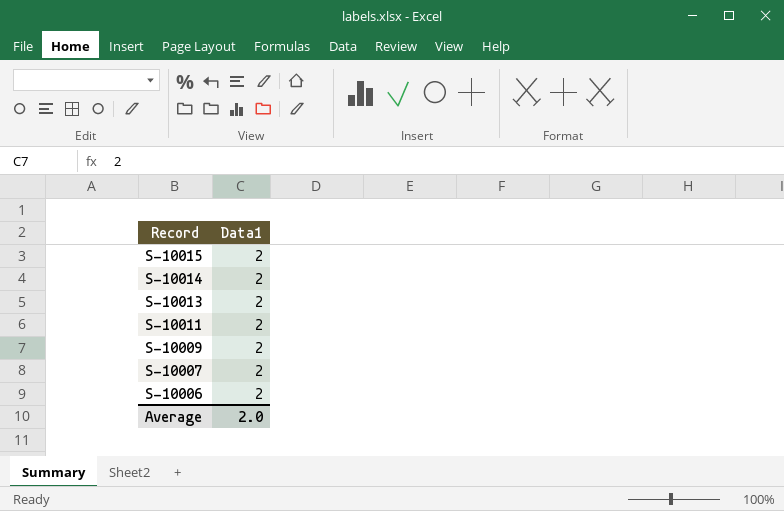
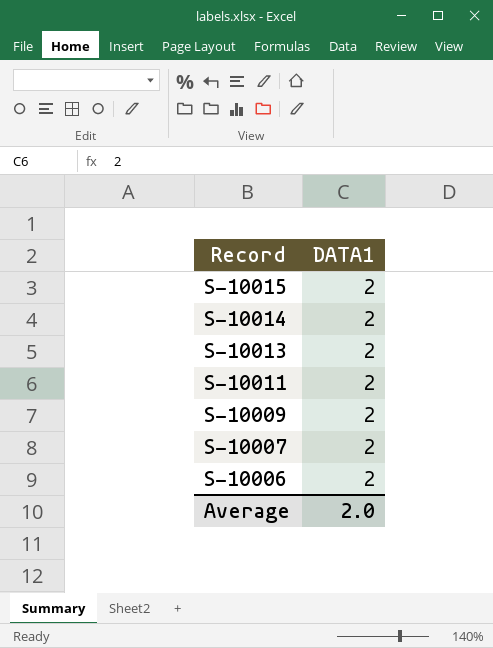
column name: Data1 -> DATA1

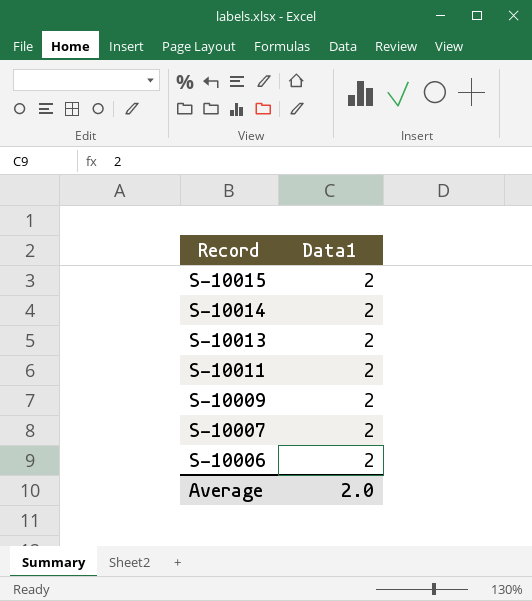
column name: DATA1 -> Data1

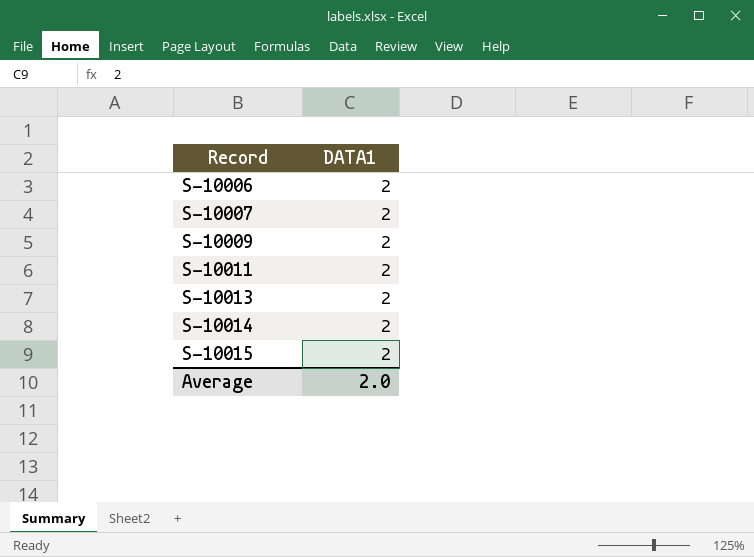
row order: Record descending -> Record ascending
column name: Data1 -> DATA1

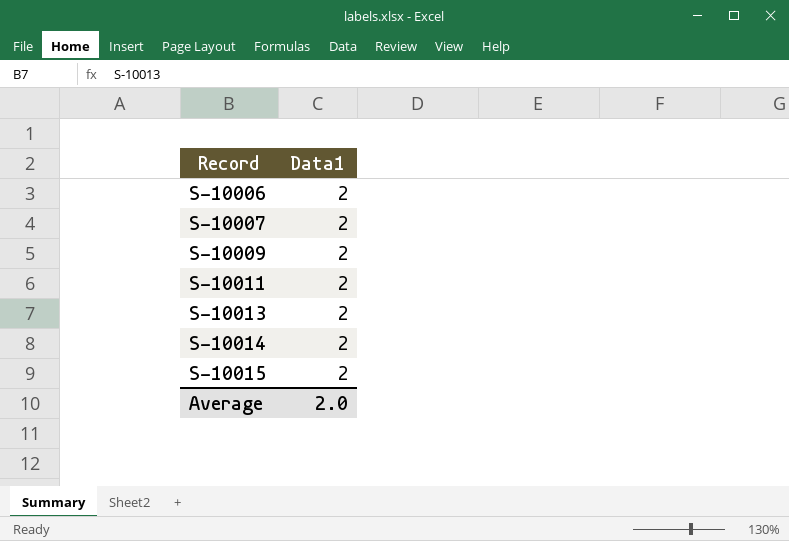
column name: DATA1 -> Data1

